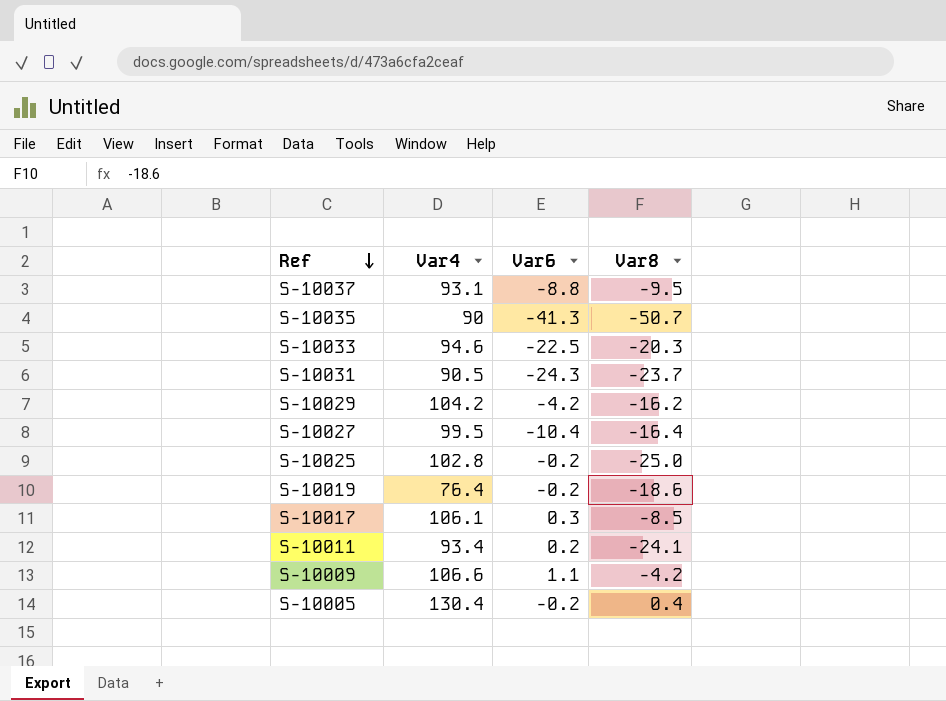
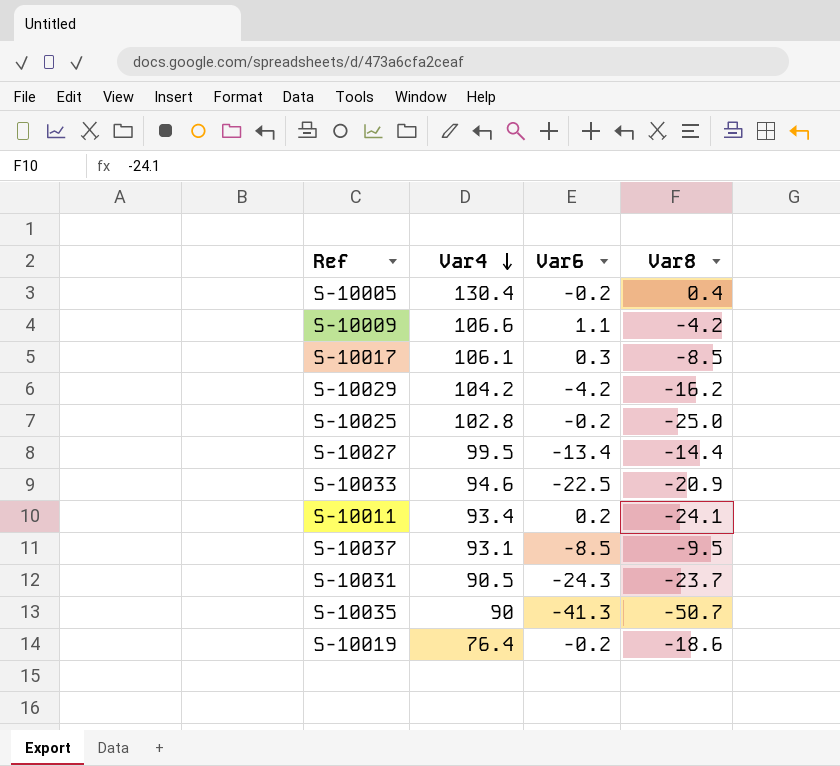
row order: Ref descending -> Var4 descending
S-10027 | Var6: -10.4 -> -13.4
S-10027 | Var8: -16.4 -> -14.4
S-10033 | Var8: -20.3 -> -20.9
S-10037 | Var6: -8.8 -> -8.5

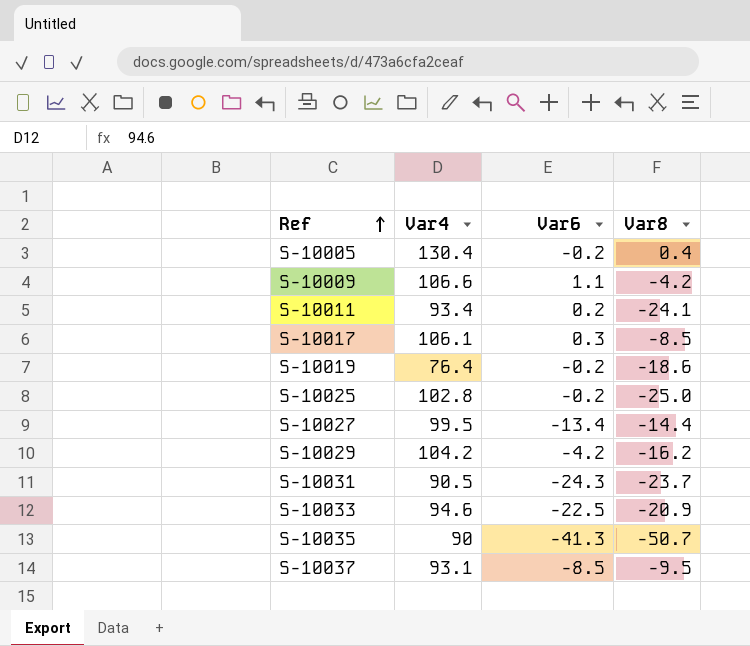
row order: Var4 descending -> Ref ascending

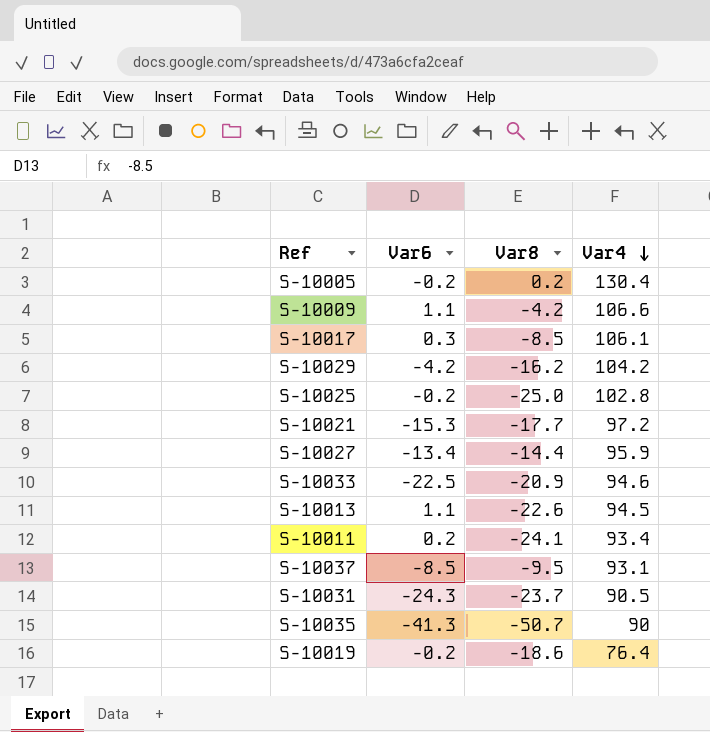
row order: Ref ascending -> Var4 descending
column Var4 | position: 2 -> 4
S-10005 | Var8: 0.4 -> 0.2
row S-10021: none -> -15.3 | -17.7 | 97.2
S-10027 | Var4: 99.5 -> 95.9
row S-10013: none -> 1.1 | -22.6 | 94.5

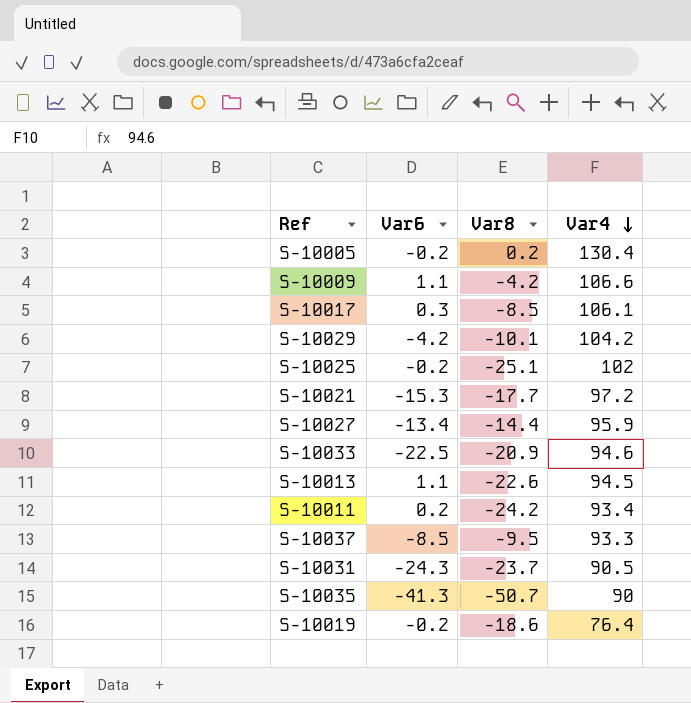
S-10029 | Var8: -16.2 -> -10.1
S-10025 | Var8: -25.0 -> -25.1
S-10025 | Var4: 102.8 -> 102
S-10011 | Var8: -24.1 -> -24.2
S-10037 | Var4: 93.1 -> 93.3

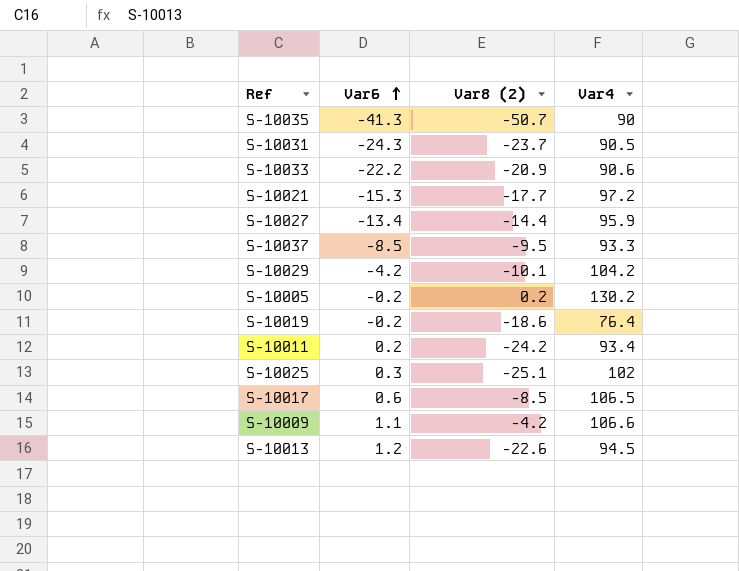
row order: Var4 descending -> Var6 ascending
column name: Var8 -> Var8 (2)
S-10033 | Var6: -22.5 -> -22.2
S-10033 | Var4: 94.6 -> 90.6
S-10005 | Var4: 130.4 -> 130.2
S-10025 | Var6: -0.2 -> 0.3
S-10017 | Var6: 0.3 -> 0.6
S-10017 | Var4: 106.1 -> 106.5
S-10013 | Var6: 1.1 -> 1.2

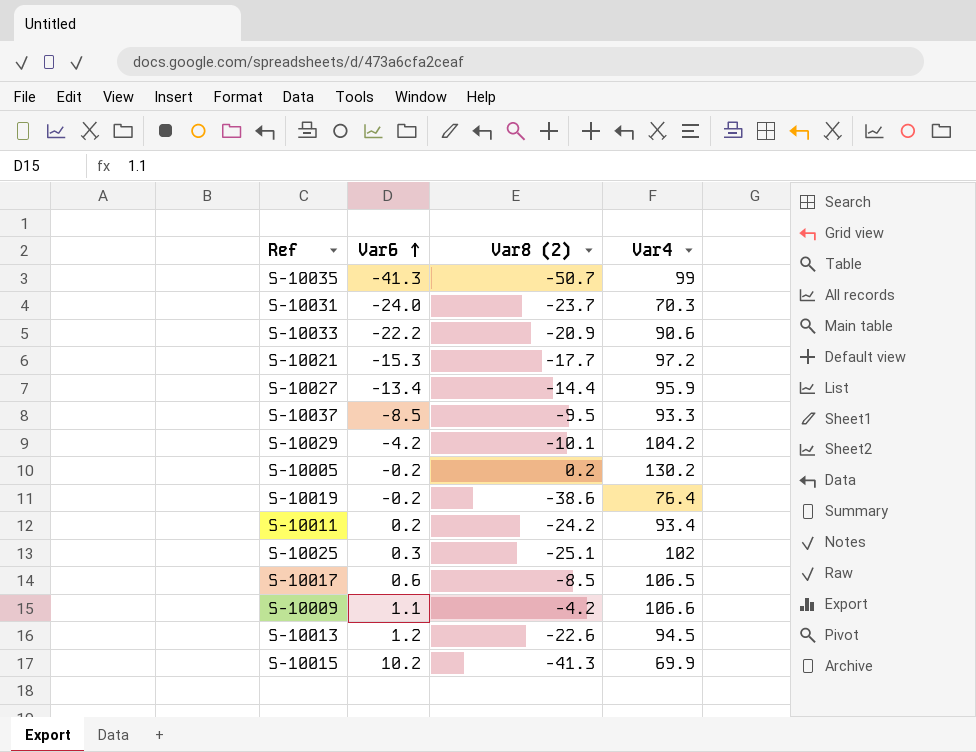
S-10035 | Var4: 90 -> 99
S-10031 | Var6: -24.3 -> -24.0
S-10031 | Var4: 90.5 -> 70.3
S-10019 | Var8 (2): -18.6 -> -38.6
row S-10015: none -> 10.2 | -41.3 | 69.9

